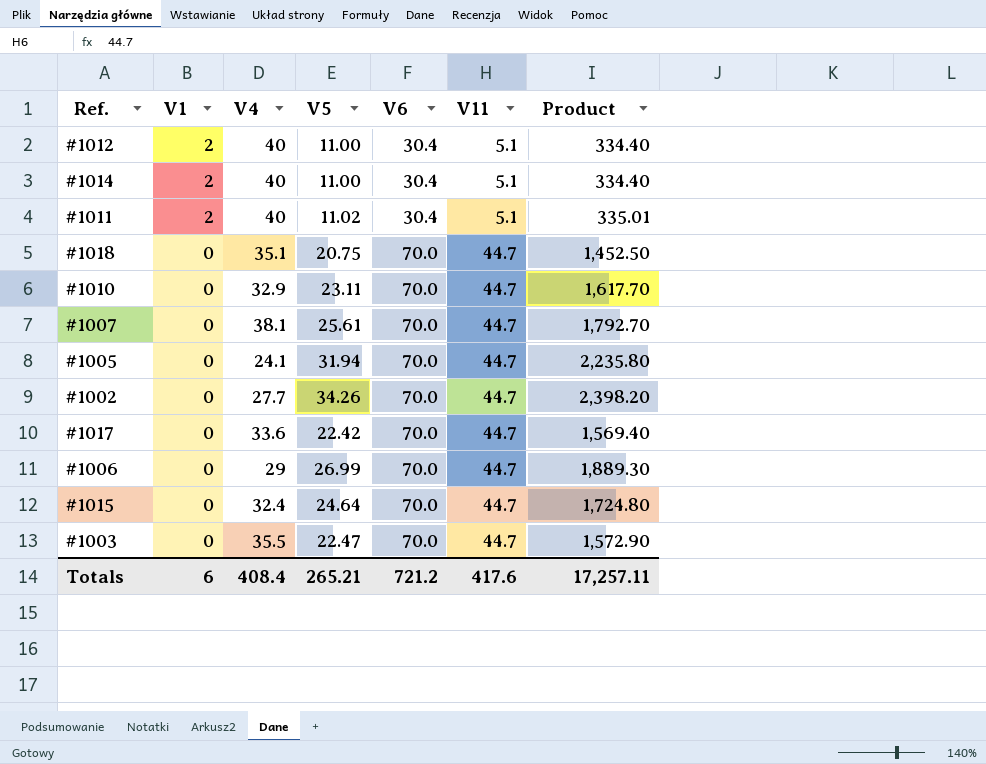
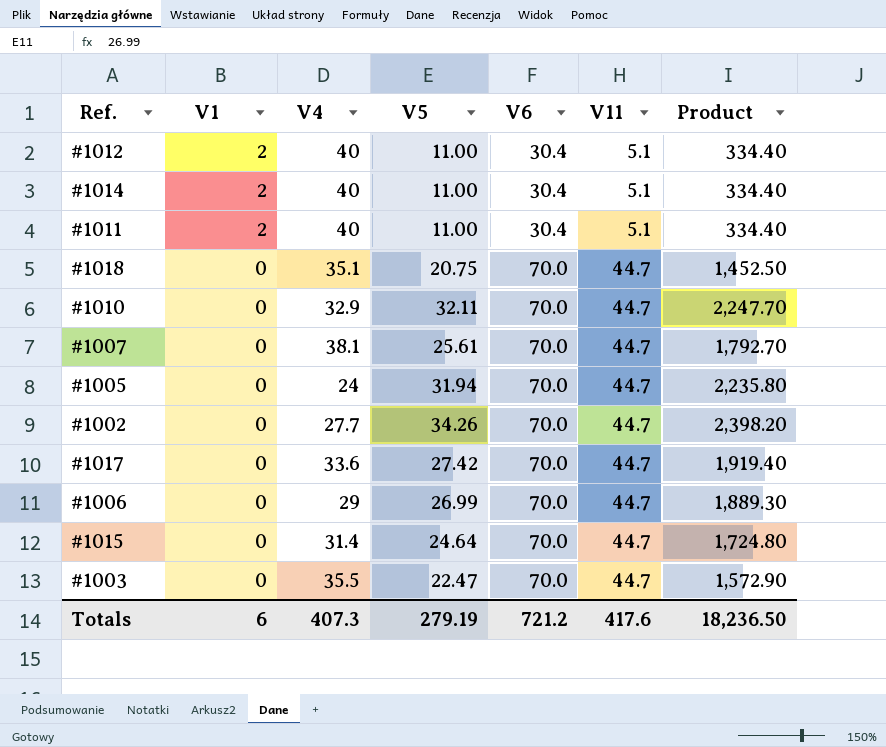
#1011 | V5: 11.02 -> 11.00
#1011 | Product: 335.01 -> 334.40
#1010 | V5: 23.11 -> 32.11
#1010 | Product: 1,617.70 -> 2,247.70
#1005 | V4: 24.1 -> 24
#1017 | V5: 22.42 -> 27.42
#1017 | Product: 1,569.40 -> 1,919.40
#1015 | V4: 32.4 -> 31.4
Totals | V4: 408.4 -> 407.3
Totals | V5: 265.21 -> 279.19
Totals | Product: 17,257.11 -> 18,236.50

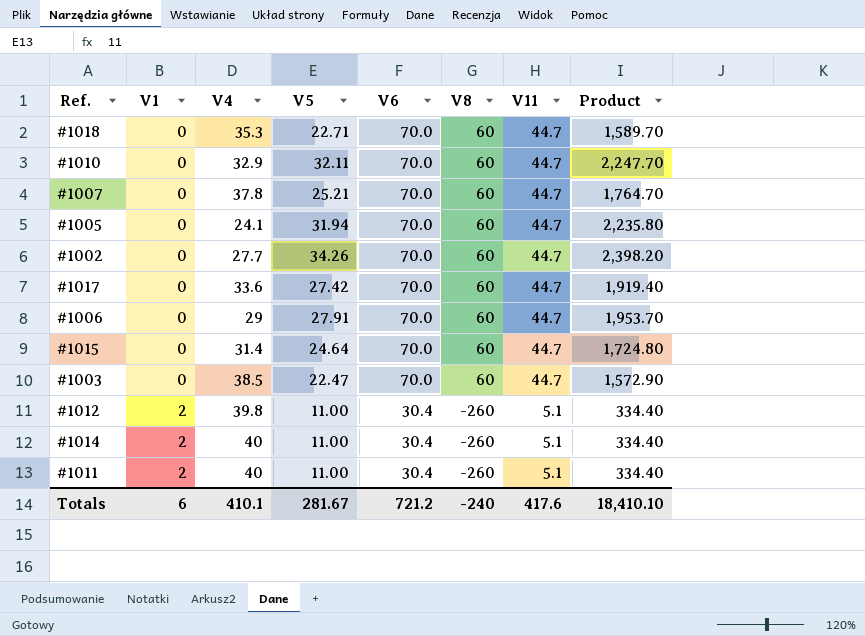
row order: V1 descending -> V1 ascending
column V8 | position: none -> 6
#1018 | V4: 35.1 -> 35.3
#1018 | V5: 20.75 -> 22.71
#1018 | Product: 1,452.50 -> 1,589.70
#1007 | V4: 38.1 -> 37.8
#1007 | V5: 25.61 -> 25.21
#1007 | Product: 1,792.70 -> 1,764.70
#1005 | V4: 24 -> 24.1
#1006 | V5: 26.99 -> 27.91
#1006 | Product: 1,889.30 -> 1,953.70
#1003 | V4: 35.5 -> 38.5
#1012 | V4: 40 -> 39.8
Totals | V4: 407.3 -> 410.1
Totals | V5: 279.19 -> 281.67
Totals | Product: 18,236.50 -> 18,410.10

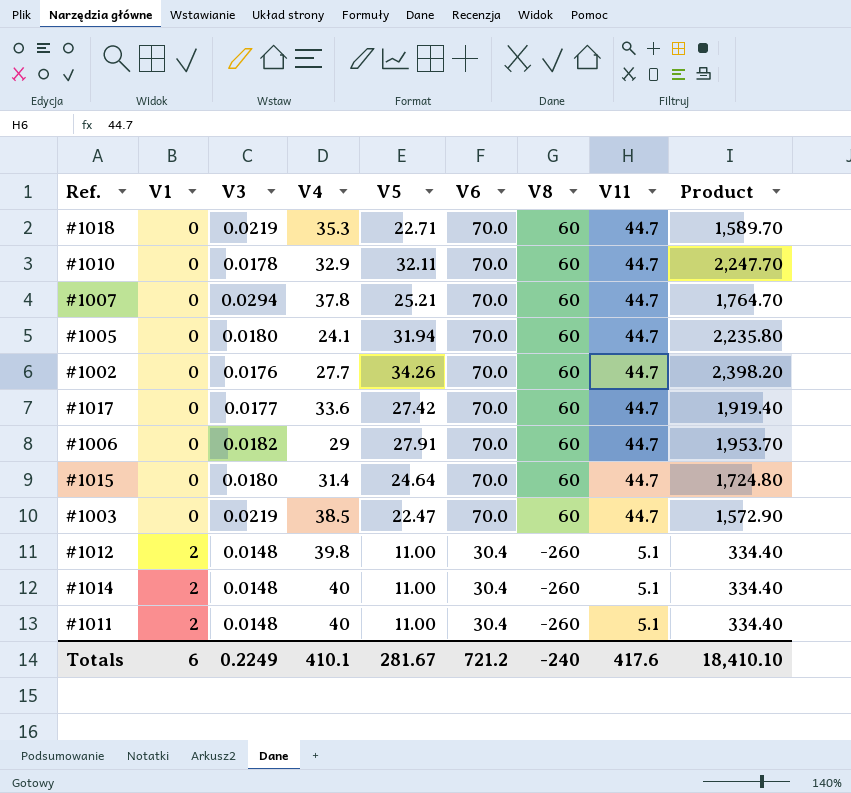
column V3 | position: none -> 3

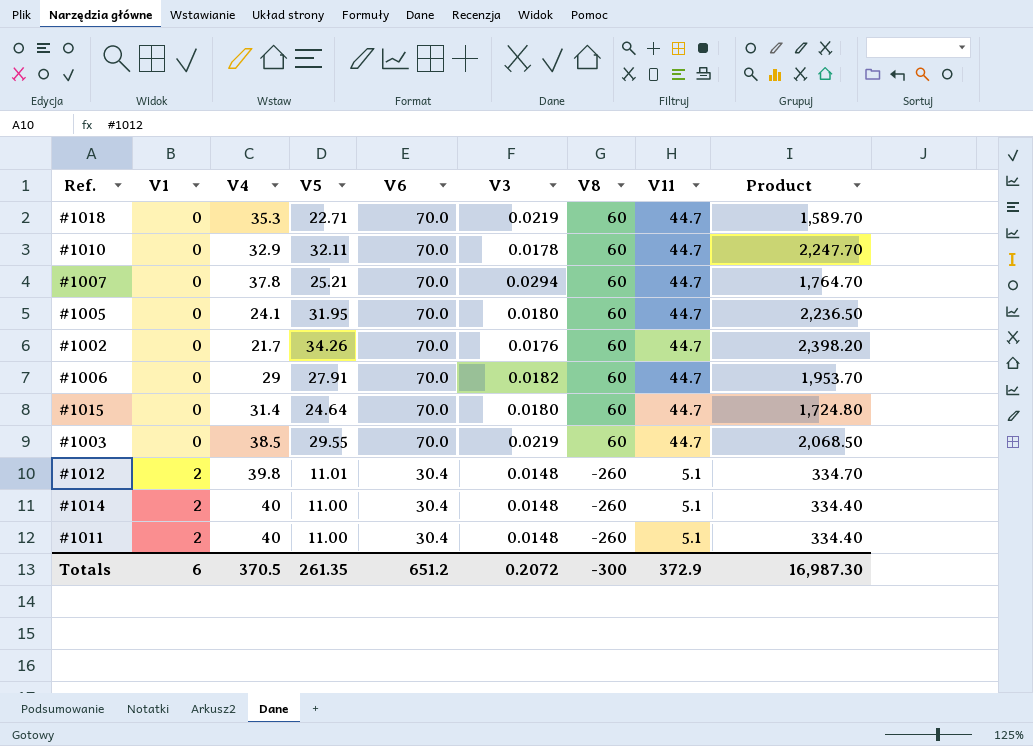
column V3 | position: 3 -> 6
row #1017: 0 | 0.0177 | 33.6 | 27.42 | 70.0 | 60 | 44.7 | 1,919.40 -> none
#1005 | V5: 31.94 -> 31.95
#1005 | Product: 2,235.80 -> 2,236.50
#1002 | V4: 27.7 -> 21.7
#1003 | V5: 22.47 -> 29.55
#1003 | Product: 1,572.90 -> 2,068.50
#1012 | V5: 11.00 -> 11.01
#1012 | Product: 334.40 -> 334.70
Totals | V4: 410.1 -> 370.5
Totals | V5: 281.67 -> 261.35
Totals | V6: 721.2 -> 651.2
Totals | V3: 0.2249 -> 0.2072
Totals | V8: -240 -> -300
Totals | V11: 417.6 -> 372.9
Totals | Product: 18,410.10 -> 16,987.30

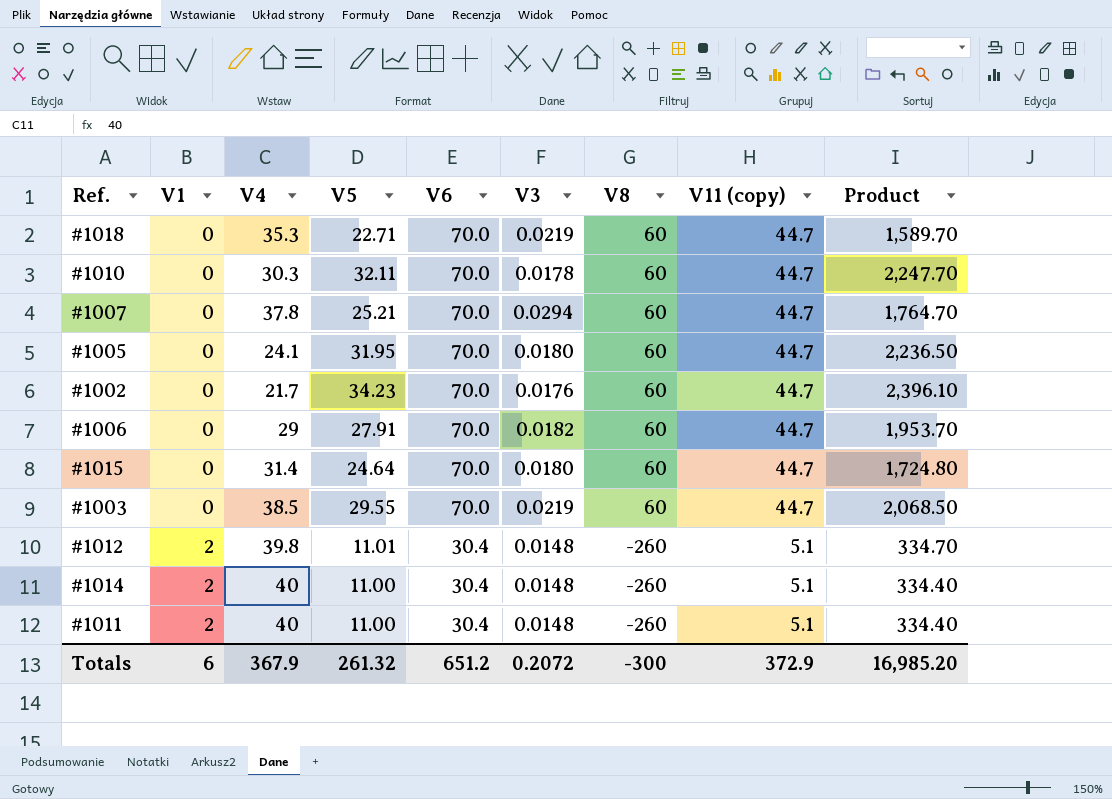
column name: V11 -> V11 (copy)
#1010 | V4: 32.9 -> 30.3
#1002 | V5: 34.26 -> 34.23
#1002 | Product: 2,398.20 -> 2,396.10
Totals | V4: 370.5 -> 367.9
Totals | V5: 261.35 -> 261.32
Totals | Product: 16,987.30 -> 16,985.20

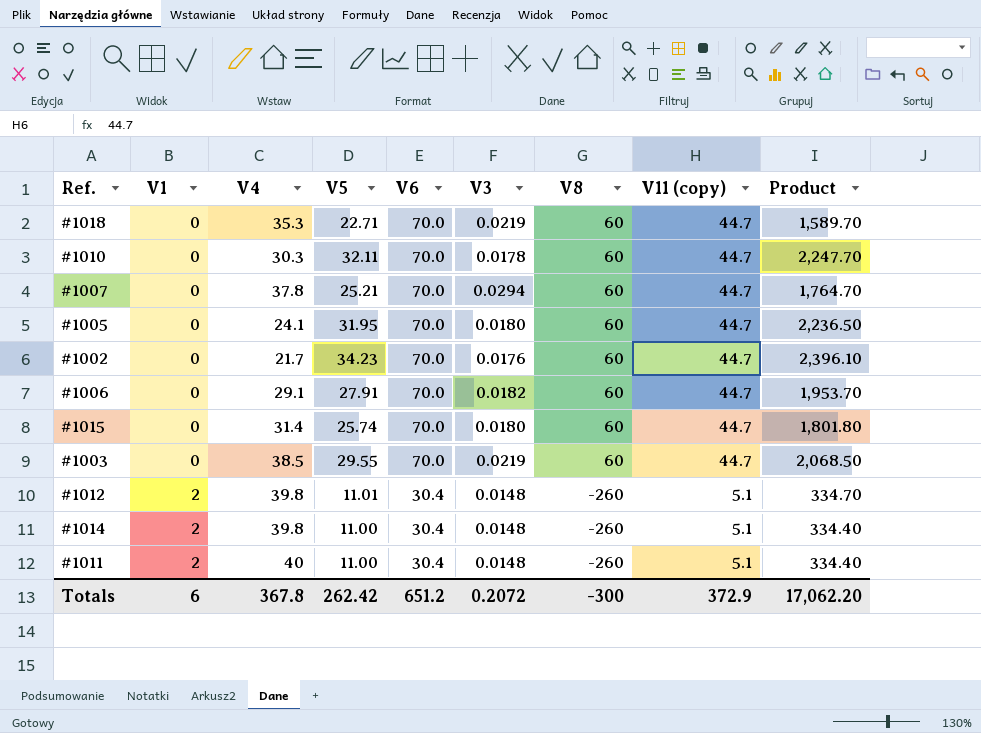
#1006 | V4: 29 -> 29.1
#1015 | V5: 24.64 -> 25.74
#1015 | Product: 1,724.80 -> 1,801.80
#1014 | V4: 40 -> 39.8
Totals | V4: 367.9 -> 367.8
Totals | V5: 261.32 -> 262.42
Totals | Product: 16,985.20 -> 17,062.20

